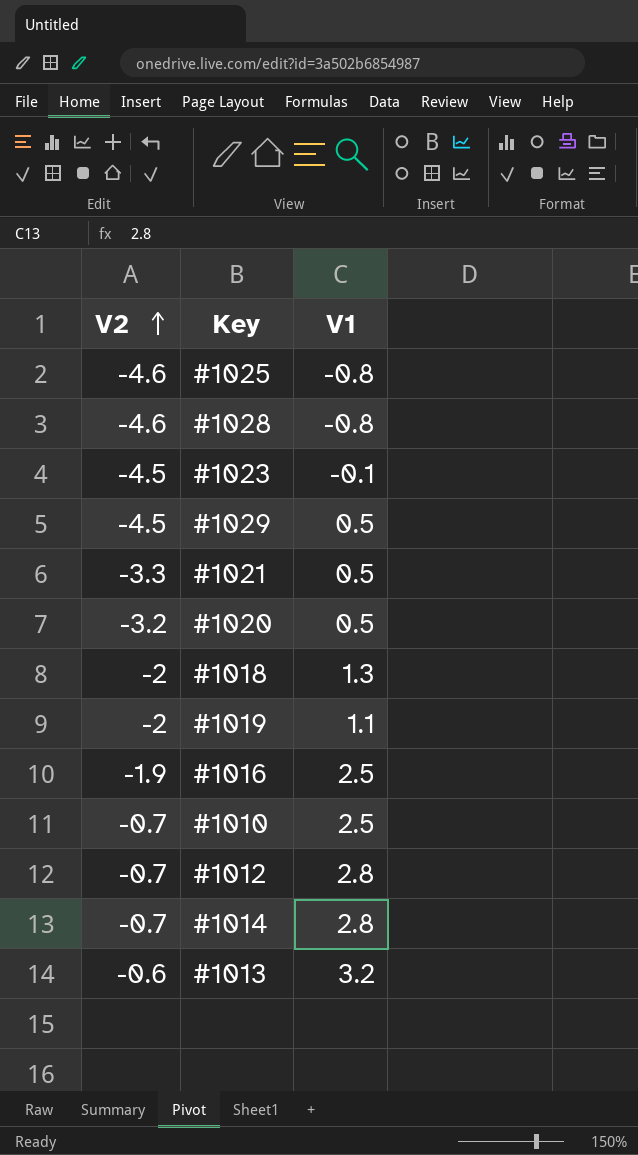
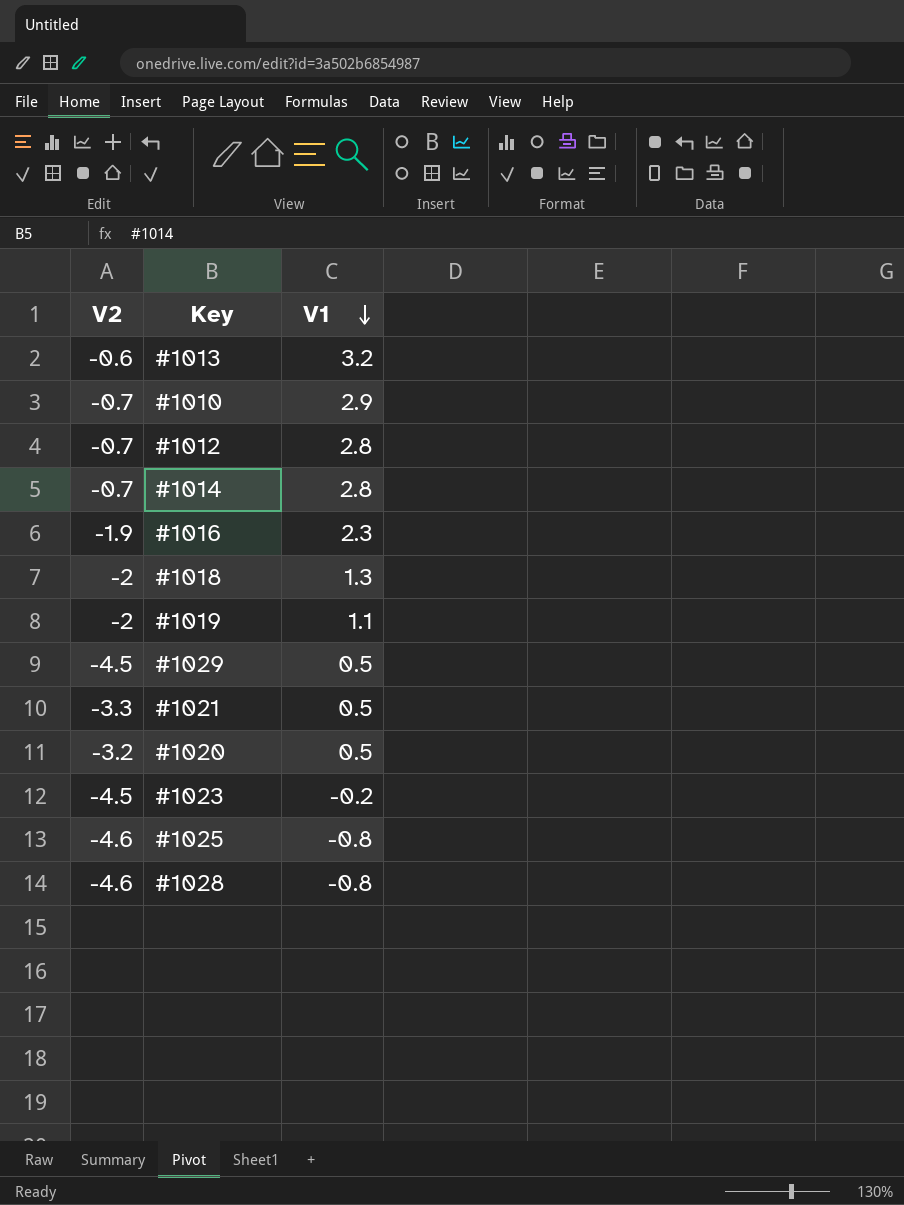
row order: V2 ascending -> V1 descending
#1010 | V1: 2.5 -> 2.9
#1016 | V1: 2.5 -> 2.3
#1023 | V1: -0.1 -> -0.2

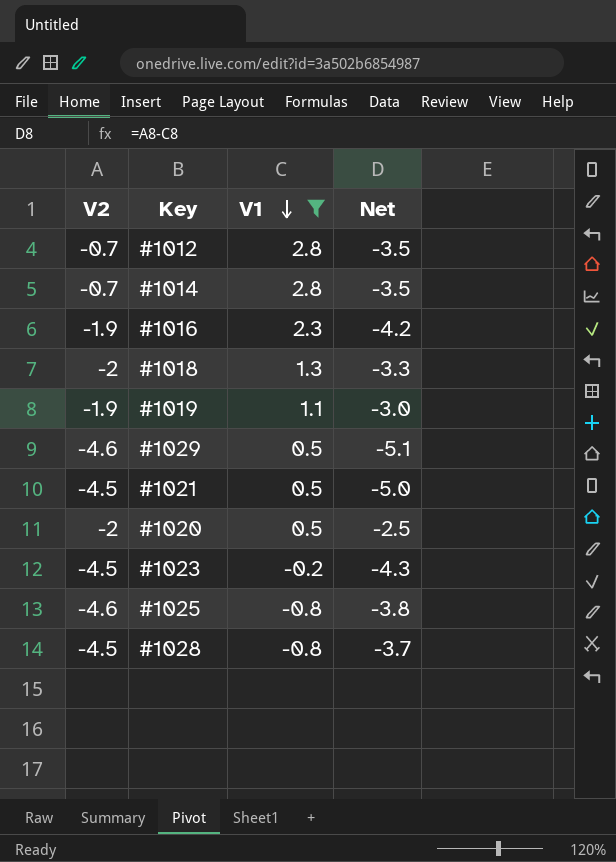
filter: none -> V1 <= 2.8
column Net | formula: none -> [V2] - [V1]
#1019 | V2: -2 -> -1.9
#1029 | V2: -4.5 -> -4.6
#1021 | V2: -3.3 -> -4.5
#1020 | V2: -3.2 -> -2
#1028 | V2: -4.6 -> -4.5

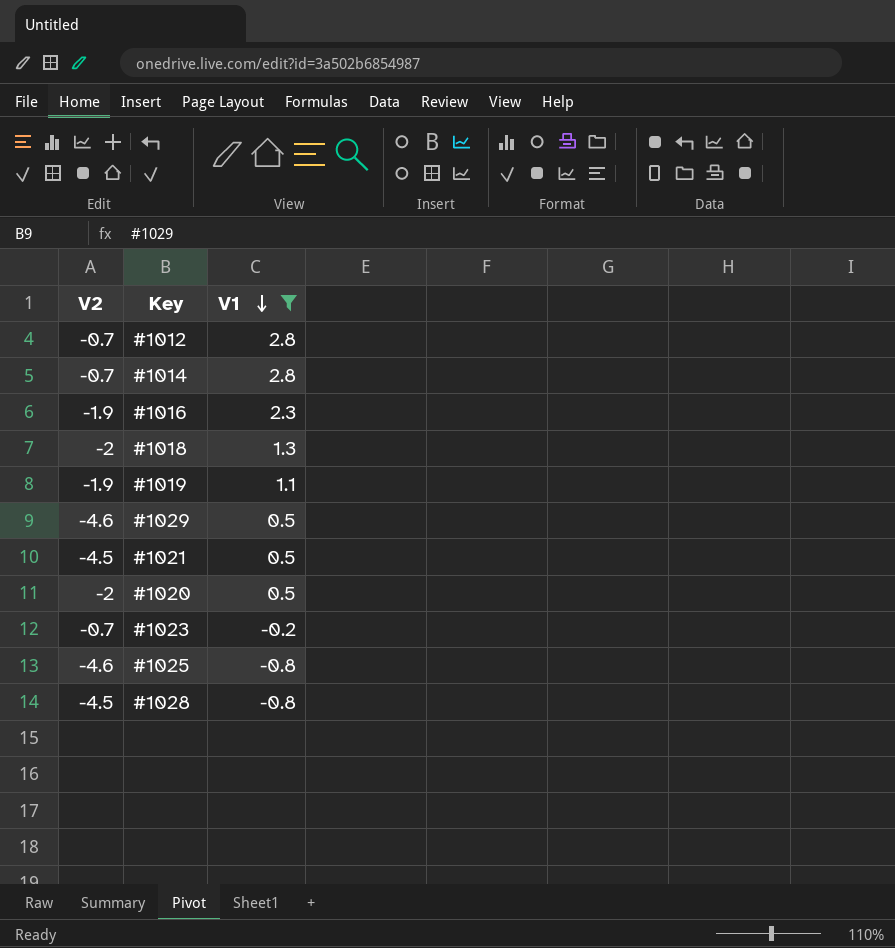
column Net | formula: [V2] - [V1] -> none
#1023 | V2: -4.5 -> -0.7

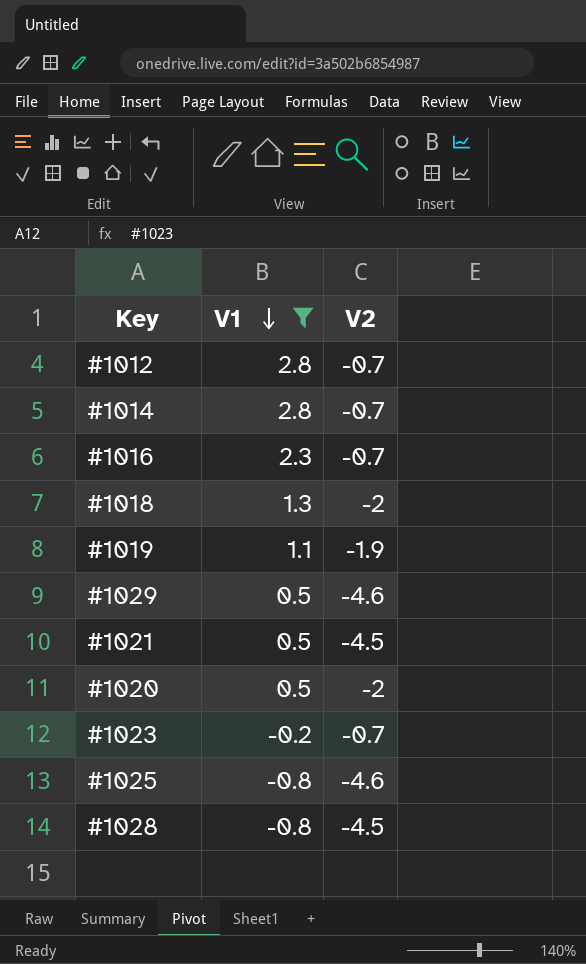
column V2 | position: 1 -> 3
#1016 | V2: -1.9 -> -0.7

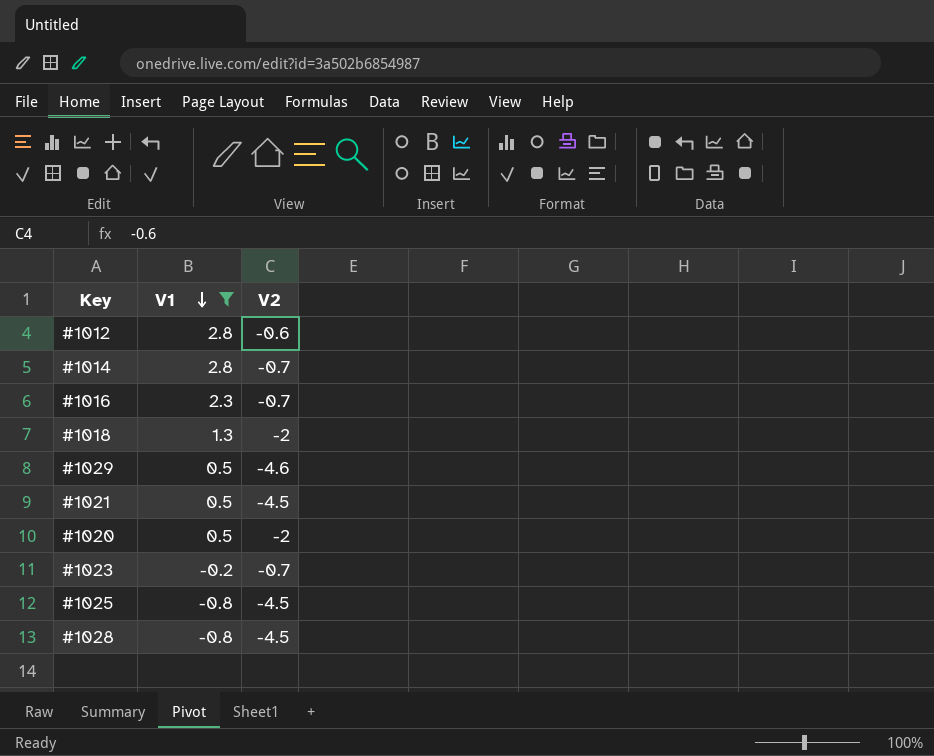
row #1019: 1.1 | -1.9 -> none
#1012 | V2: -0.7 -> -0.6
#1025 | V2: -4.6 -> -4.5

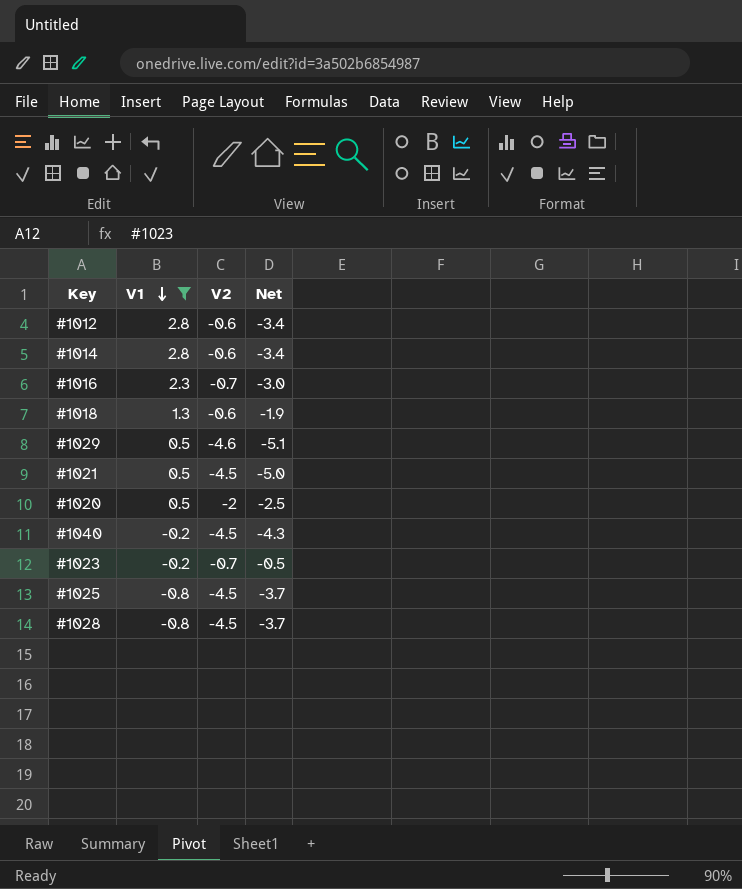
column Net | formula: none -> [V2] - [V1]
#1014 | V2: -0.7 -> -0.6
#1018 | V2: -2 -> -0.6
row #1040: none -> -0.2 | -4.5 | -4.3

